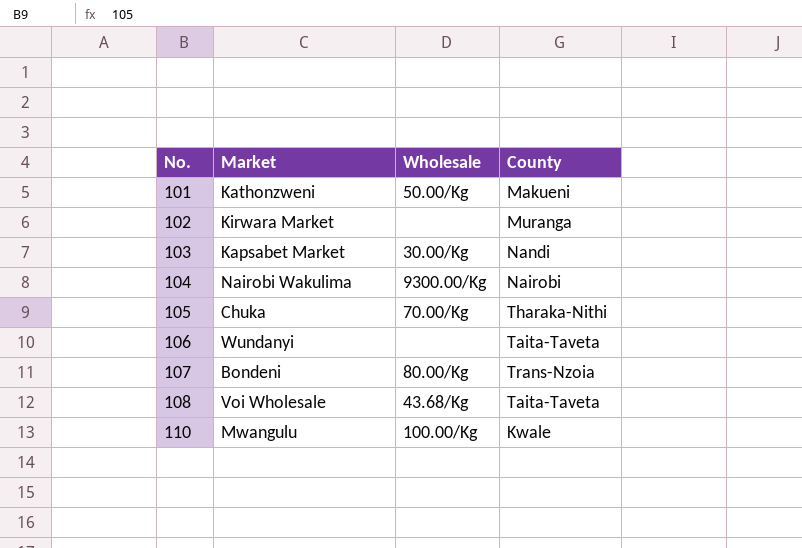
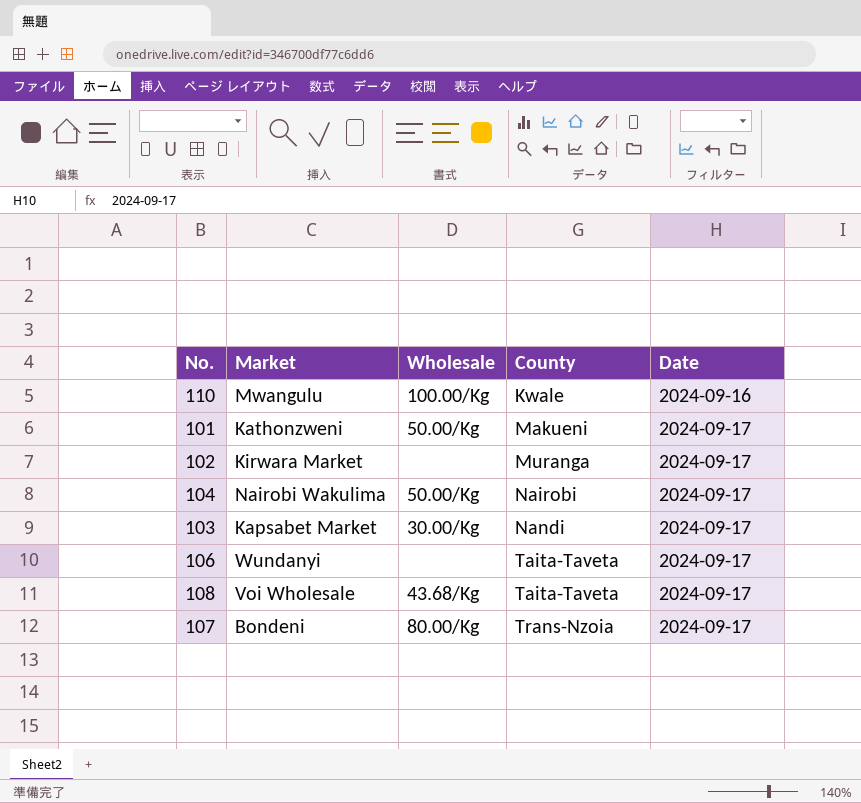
row order: No. ascending -> County ascending
column Date | position: none -> 5
row 105: Chuka | 70.00/Kg | Tharaka-Nithi -> none
104 | Wholesale: 9300.00/Kg -> 50.00/Kg

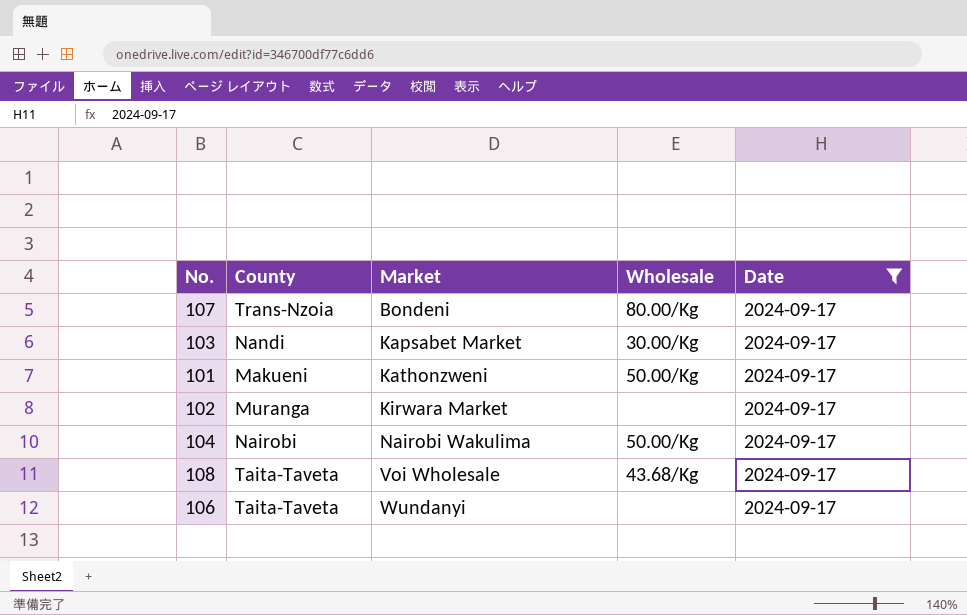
filter: none -> Date = 2024-09-17
row order: County ascending -> Market ascending
column County | position: 4 -> 2

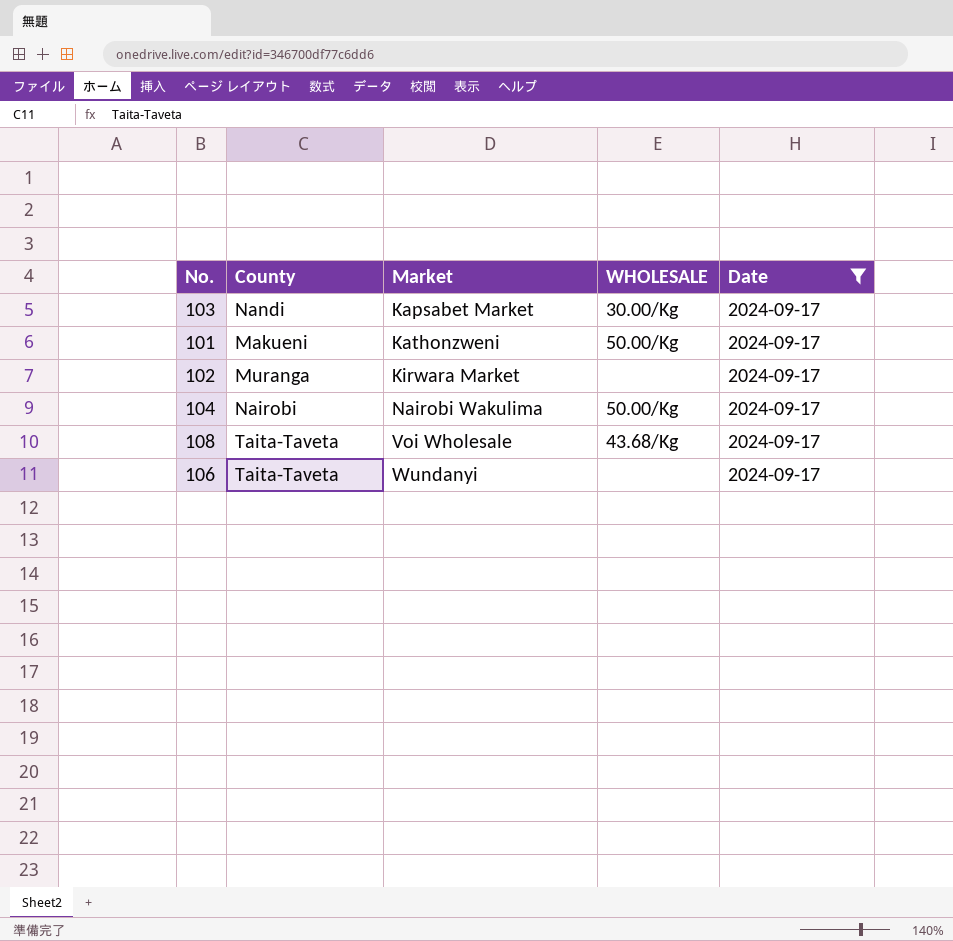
column name: Wholesale -> WHOLESALE
row 107: Trans-Nzoia | Bondeni | 80.00/Kg | 2024-09-17 -> none

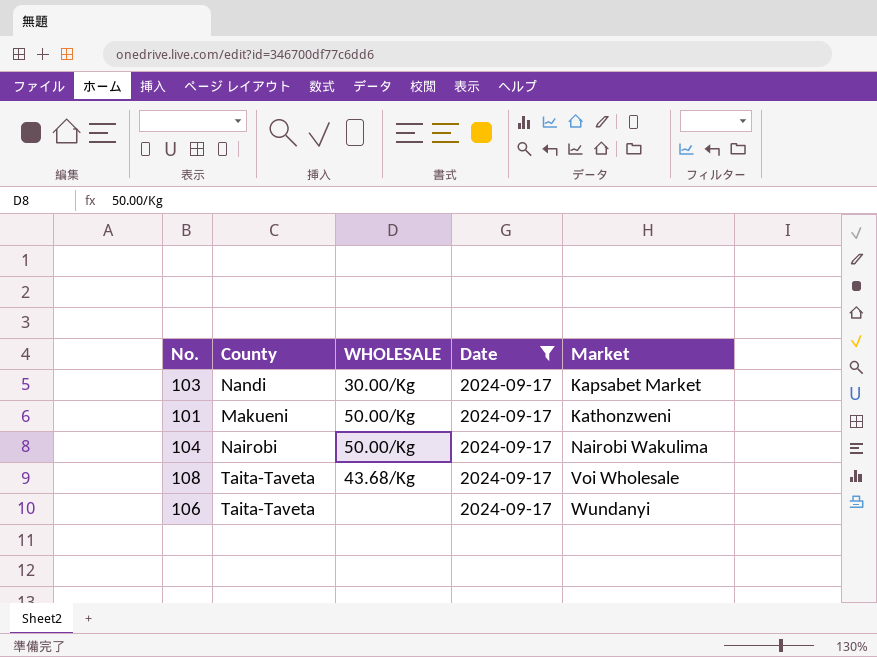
column Market | position: 3 -> 5
row 102: Muranga | Kirwara Market | none | 2024-09-17 -> none

